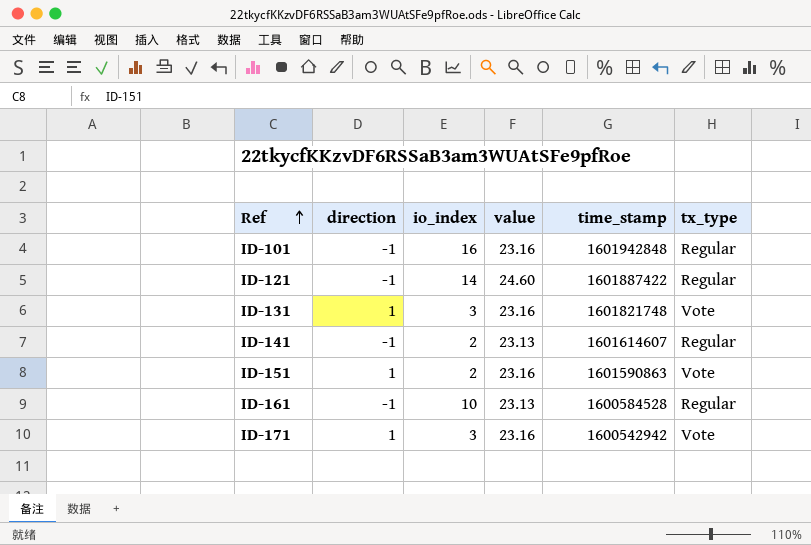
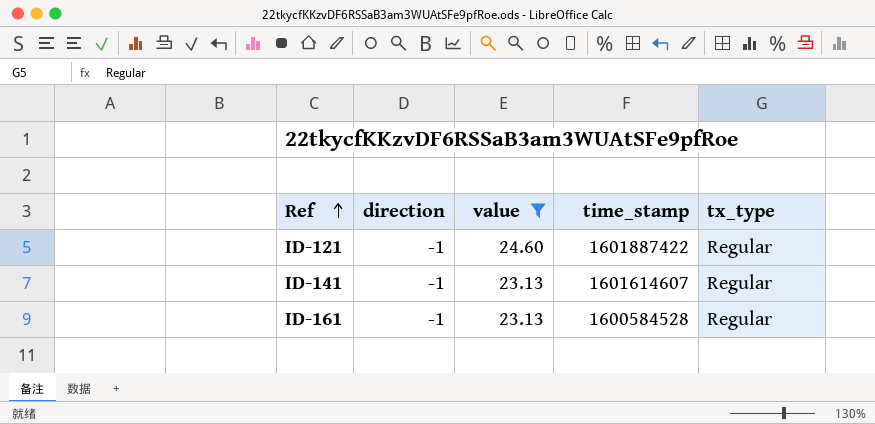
filter: none -> value != 23.16
column io_index | position: 3 -> none

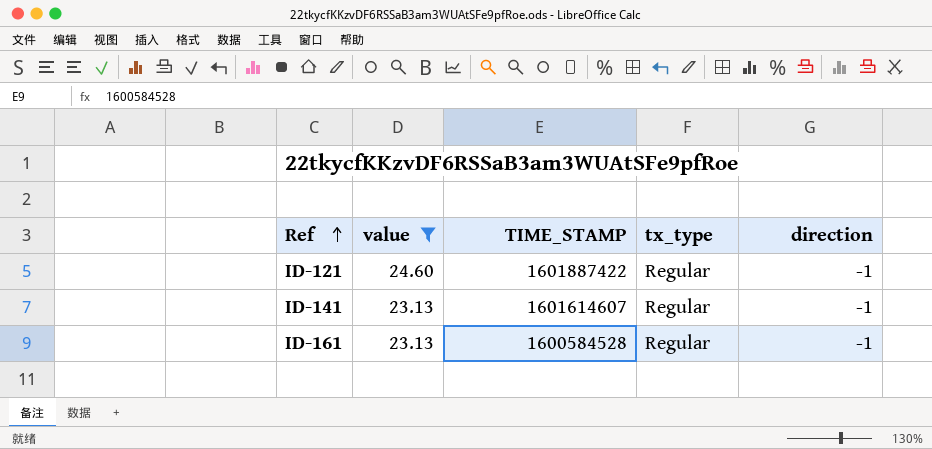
column name: time_stamp -> TIME_STAMP
column direction | position: 2 -> 5

